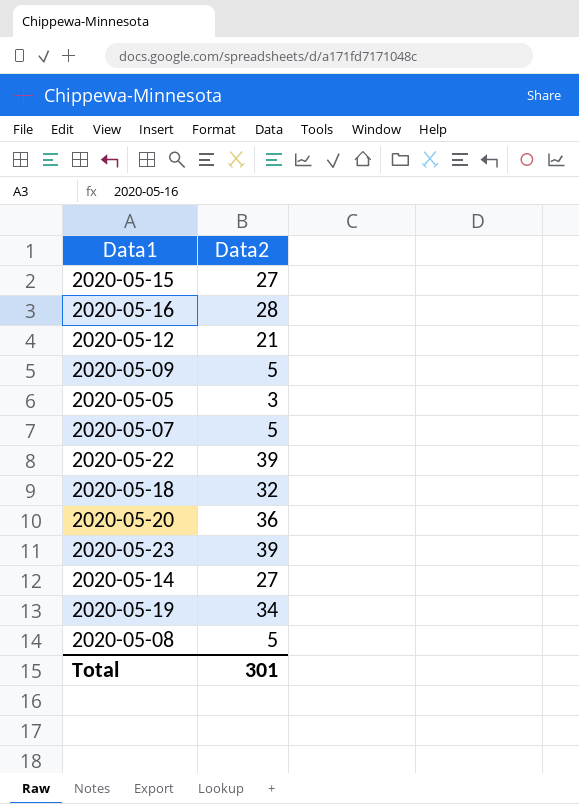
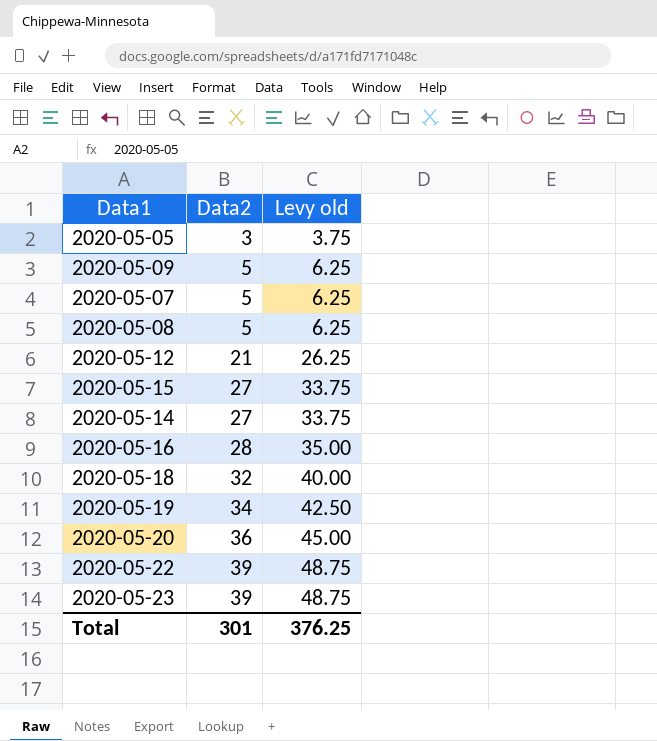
row order: none -> Data2 ascending
column Levy old | formula: none -> [Data2] * 1.25

